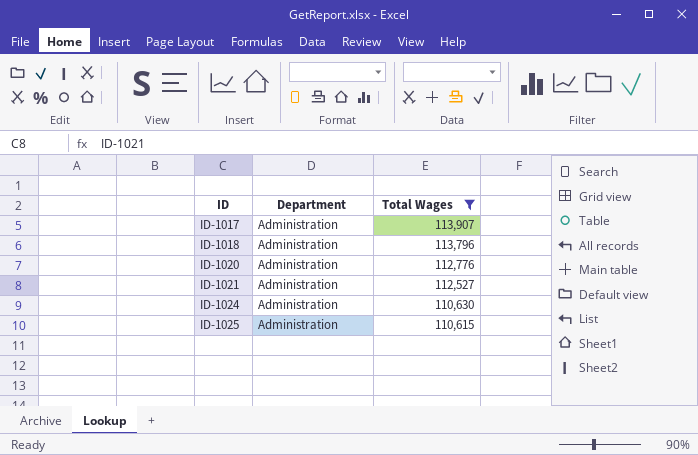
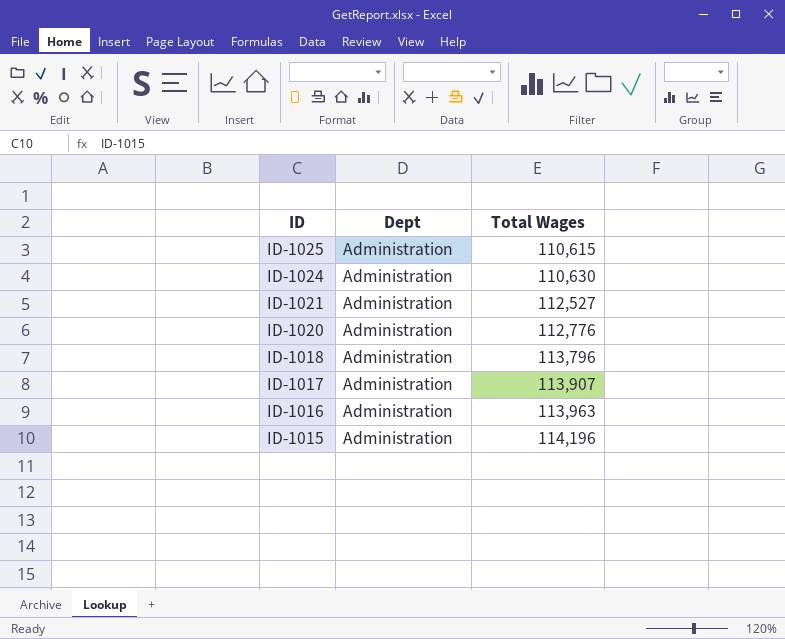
filter: Total Wages <= 113,907 -> none
row order: ID ascending -> ID descending
column name: Department -> Dept

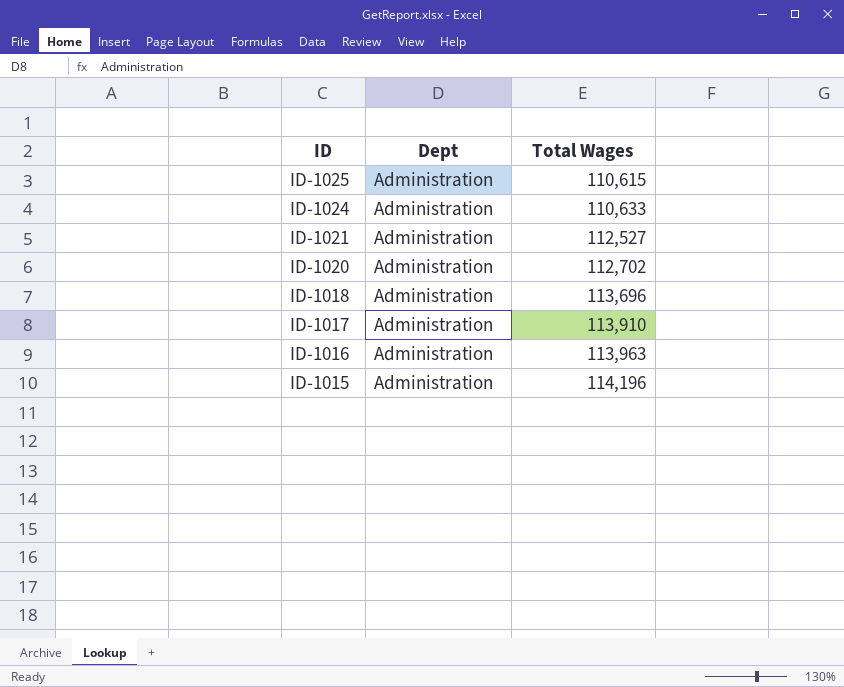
ID-1024 | Total Wages: 110,630 -> 110,633
ID-1020 | Total Wages: 112,776 -> 112,702
ID-1018 | Total Wages: 113,796 -> 113,696
ID-1017 | Total Wages: 113,907 -> 113,910

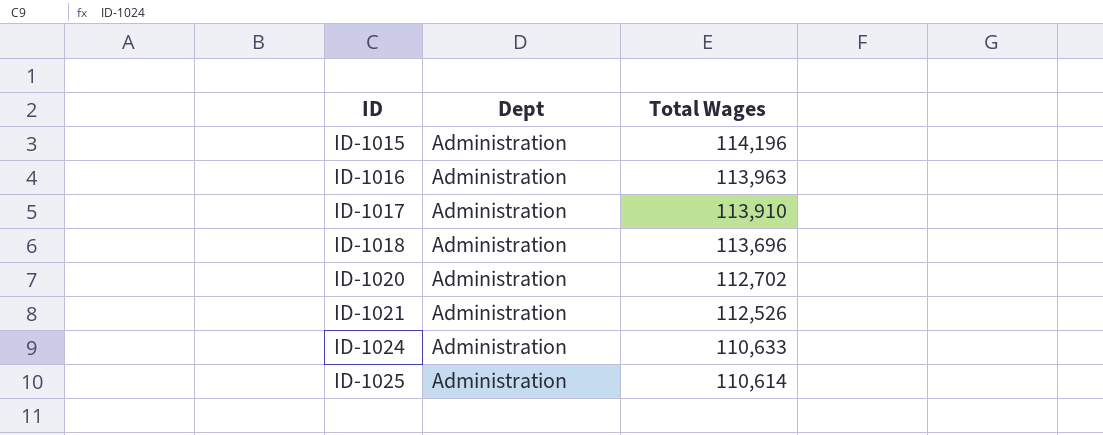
row order: ID descending -> ID ascending
ID-1021 | Total Wages: 112,527 -> 112,526
ID-1025 | Total Wages: 110,615 -> 110,614

